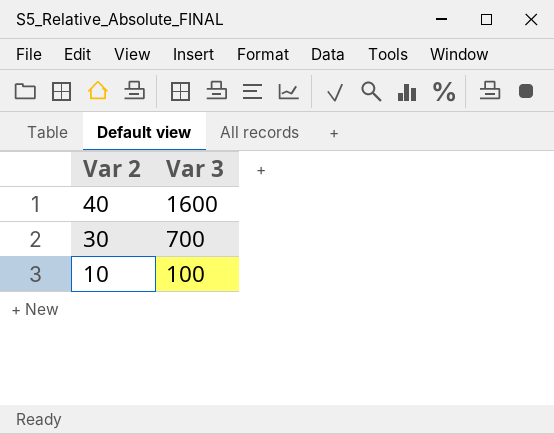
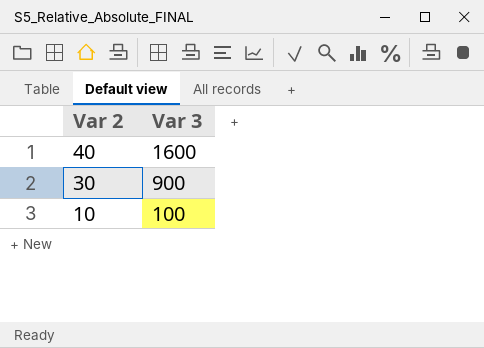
30 | Var 3: 700 -> 900

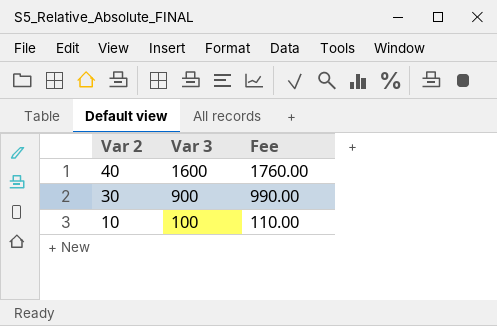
column Fee | formula: none -> [Var 3] * 1.1

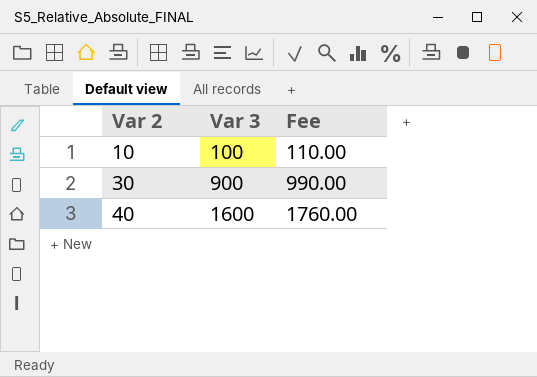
row order: Var 2 descending -> Var 2 ascending

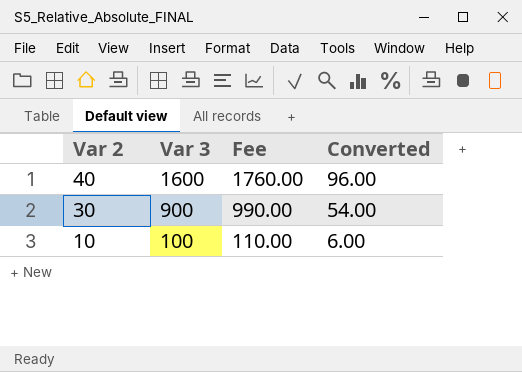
row order: Var 2 ascending -> Var 2 descending
column Converted | formula: none -> [Var 3] * 0.06

